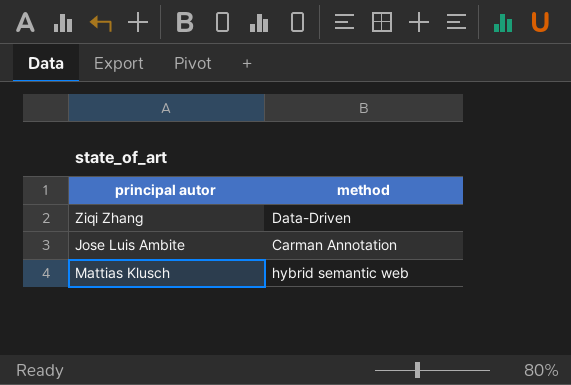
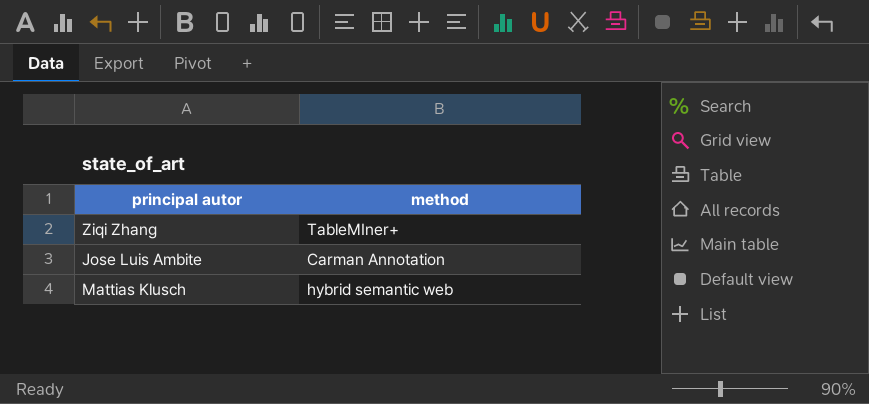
Ziqi Zhang | method: Data-Driven -> TableMIner+

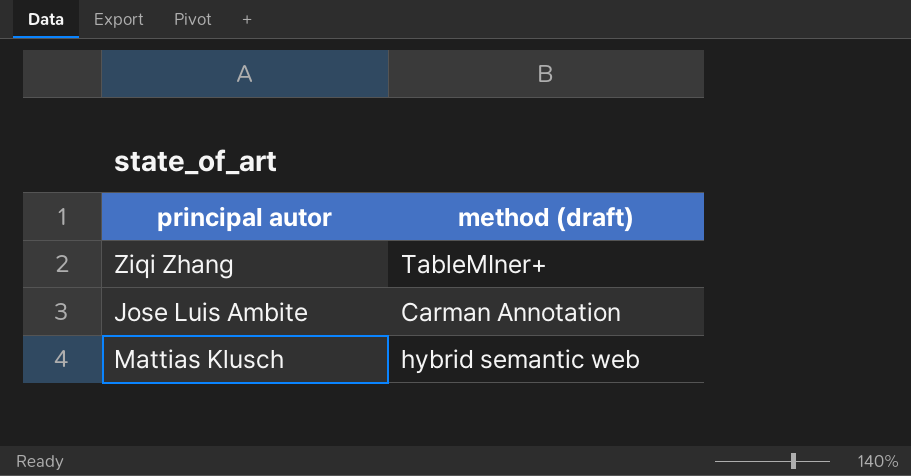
column name: method -> method (draft)

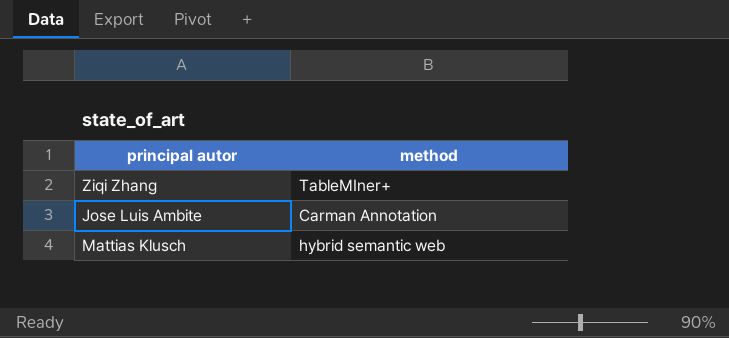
column name: method (draft) -> method

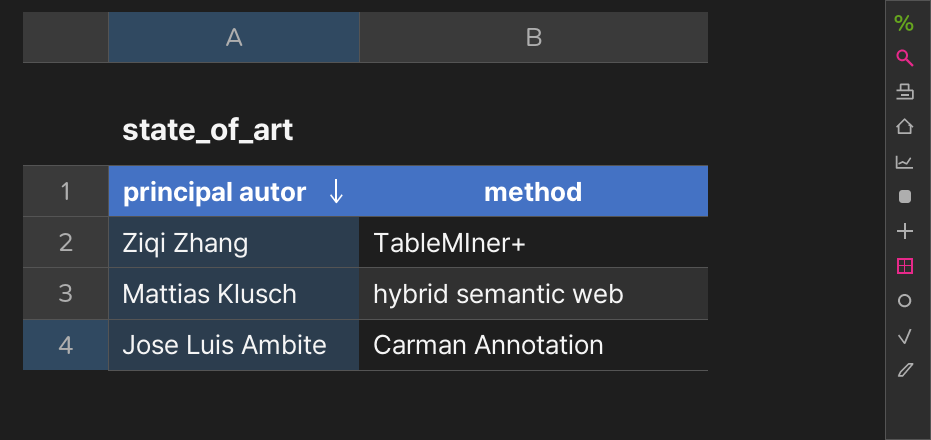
row order: none -> principal autor descending

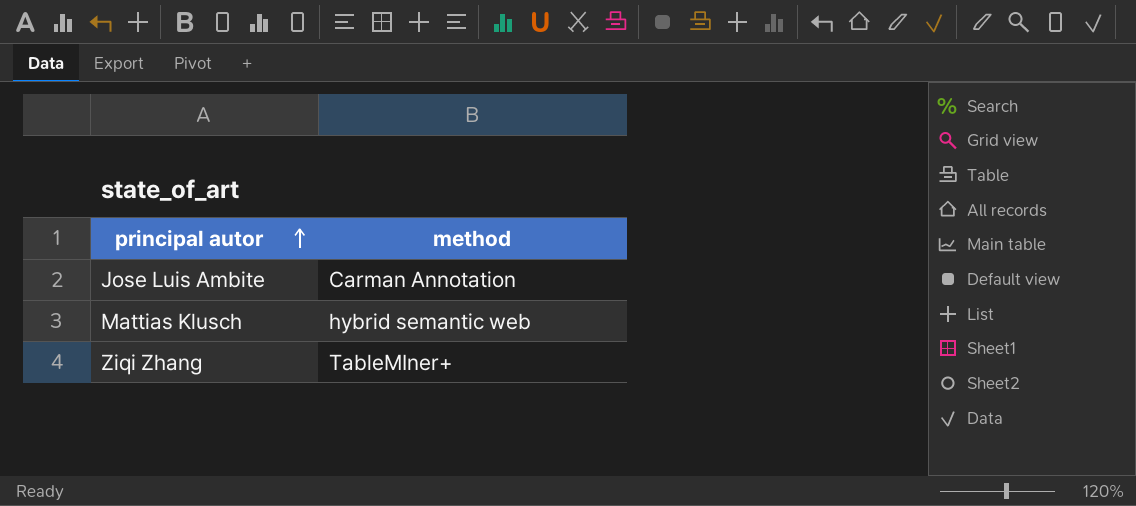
row order: principal autor descending -> principal autor ascending

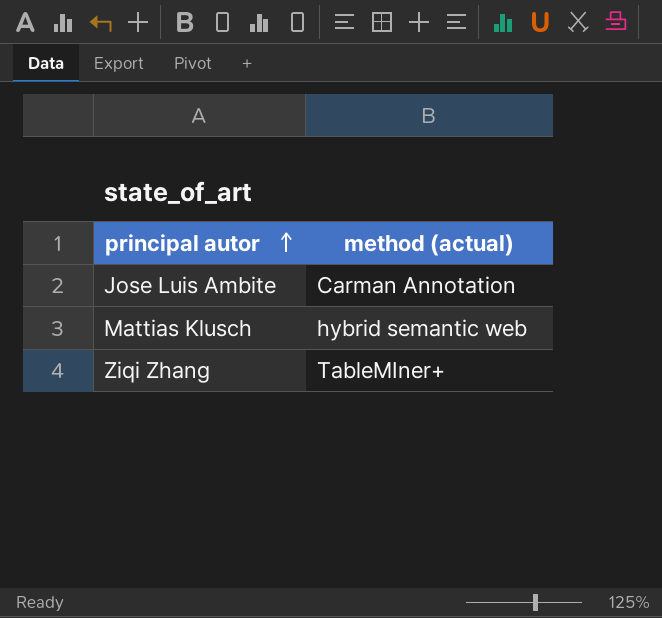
column name: method -> method (actual)

